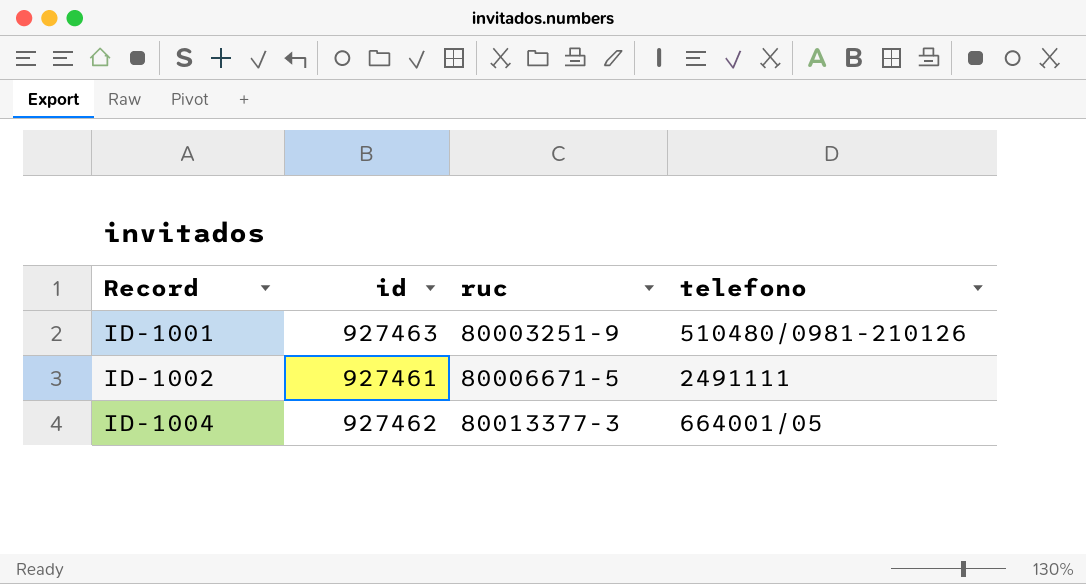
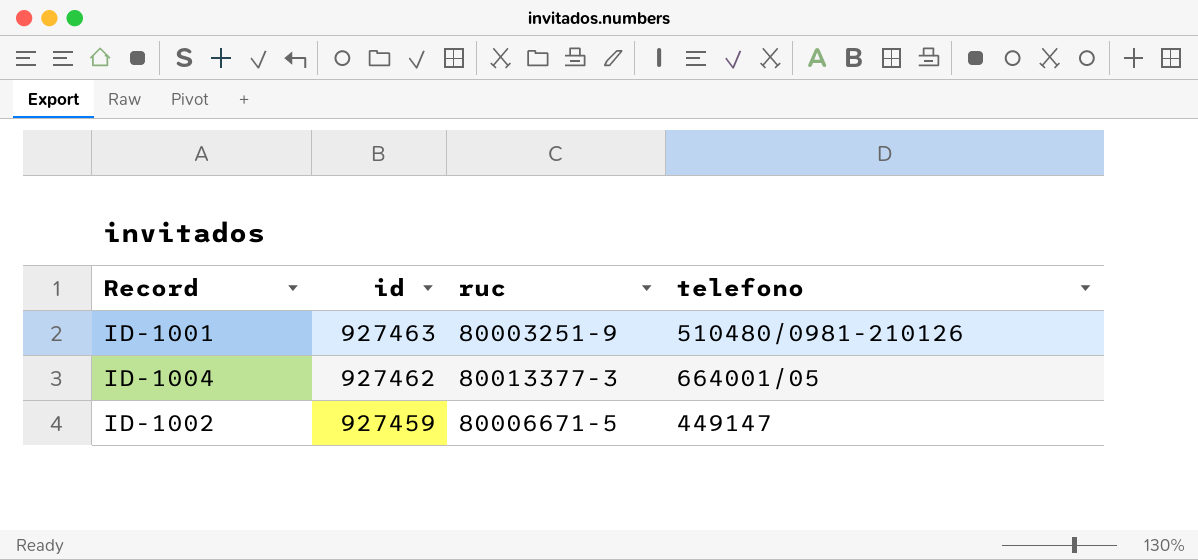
row order: Record ascending -> id descending
ID-1002 | id: 927461 -> 927459
ID-1002 | telefono: 2491111 -> 449147

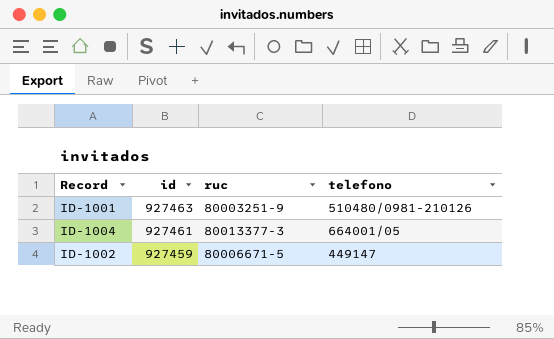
ID-1004 | id: 927462 -> 927461

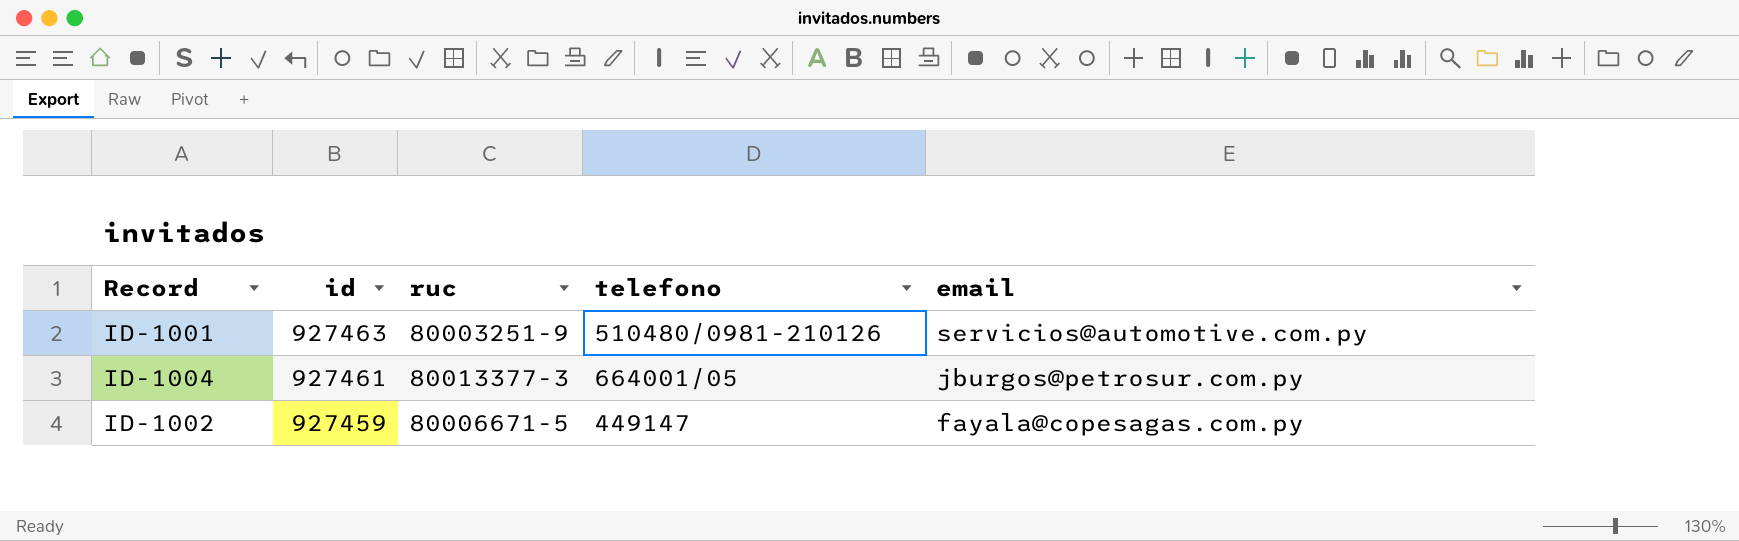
column email | position: none -> 5

